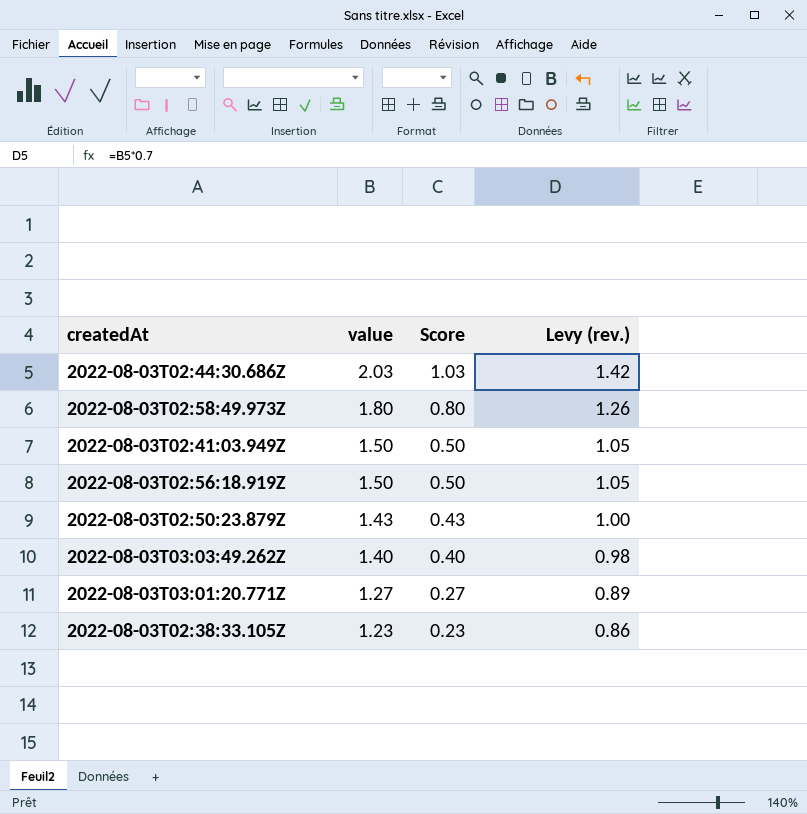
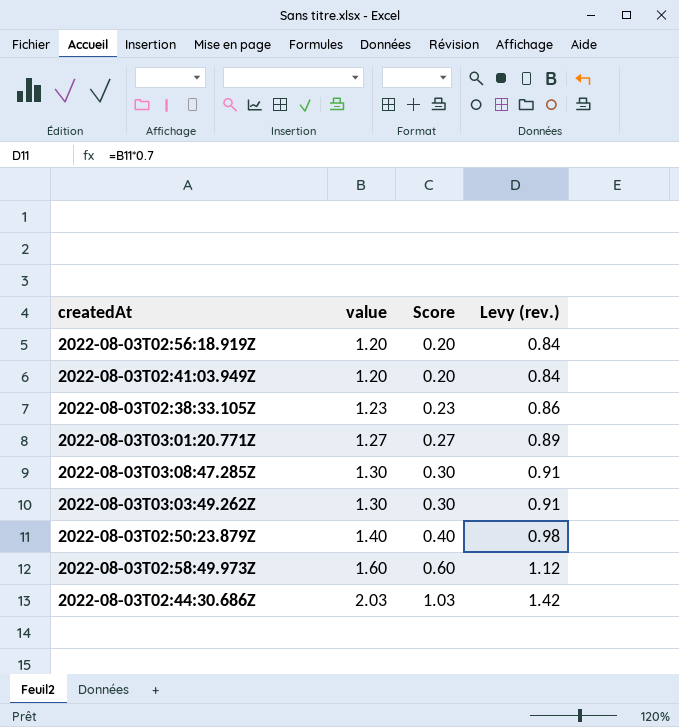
row order: value descending -> value ascending
2022-08-03T02:56:18.919Z | value: 1.50 -> 1.20
2022-08-03T02:56:18.919Z | Score: 0.50 -> 0.20
2022-08-03T02:56:18.919Z | Levy (rev.): 1.05 -> 0.84
2022-08-03T02:41:03.949Z | value: 1.50 -> 1.20
2022-08-03T02:41:03.949Z | Score: 0.50 -> 0.20
2022-08-03T02:41:03.949Z | Levy (rev.): 1.05 -> 0.84
row 2022-08-03T03:08:47.285Z: none -> 1.30 | 0.30 | 0.91
2022-08-03T03:03:49.262Z | value: 1.40 -> 1.30
2022-08-03T03:03:49.262Z | Score: 0.40 -> 0.30
2022-08-03T03:03:49.262Z | Levy (rev.): 0.98 -> 0.91
2022-08-03T02:50:23.879Z | value: 1.43 -> 1.40
2022-08-03T02:50:23.879Z | Score: 0.43 -> 0.40
2022-08-03T02:50:23.879Z | Levy (rev.): 1.00 -> 0.98
2022-08-03T02:58:49.973Z | value: 1.80 -> 1.60
2022-08-03T02:58:49.973Z | Score: 0.80 -> 0.60
2022-08-03T02:58:49.973Z | Levy (rev.): 1.26 -> 1.12

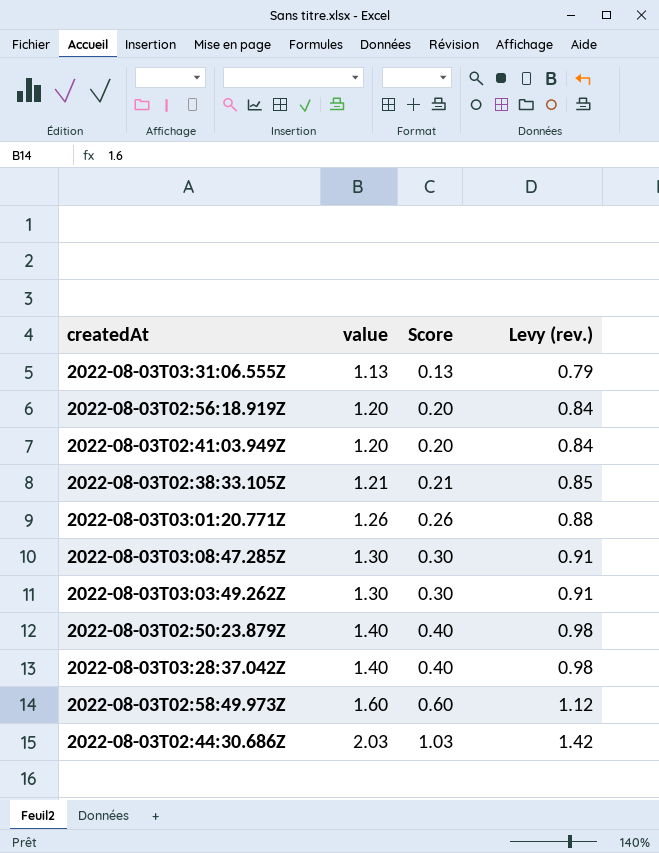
row 2022-08-03T03:31:06.555Z: none -> 1.13 | 0.13 | 0.79
2022-08-03T02:38:33.105Z | value: 1.23 -> 1.21
2022-08-03T02:38:33.105Z | Score: 0.23 -> 0.21
2022-08-03T02:38:33.105Z | Levy (rev.): 0.86 -> 0.85
2022-08-03T03:01:20.771Z | value: 1.27 -> 1.26
2022-08-03T03:01:20.771Z | Score: 0.27 -> 0.26
2022-08-03T03:01:20.771Z | Levy (rev.): 0.89 -> 0.88
row 2022-08-03T03:28:37.042Z: none -> 1.40 | 0.40 | 0.98

